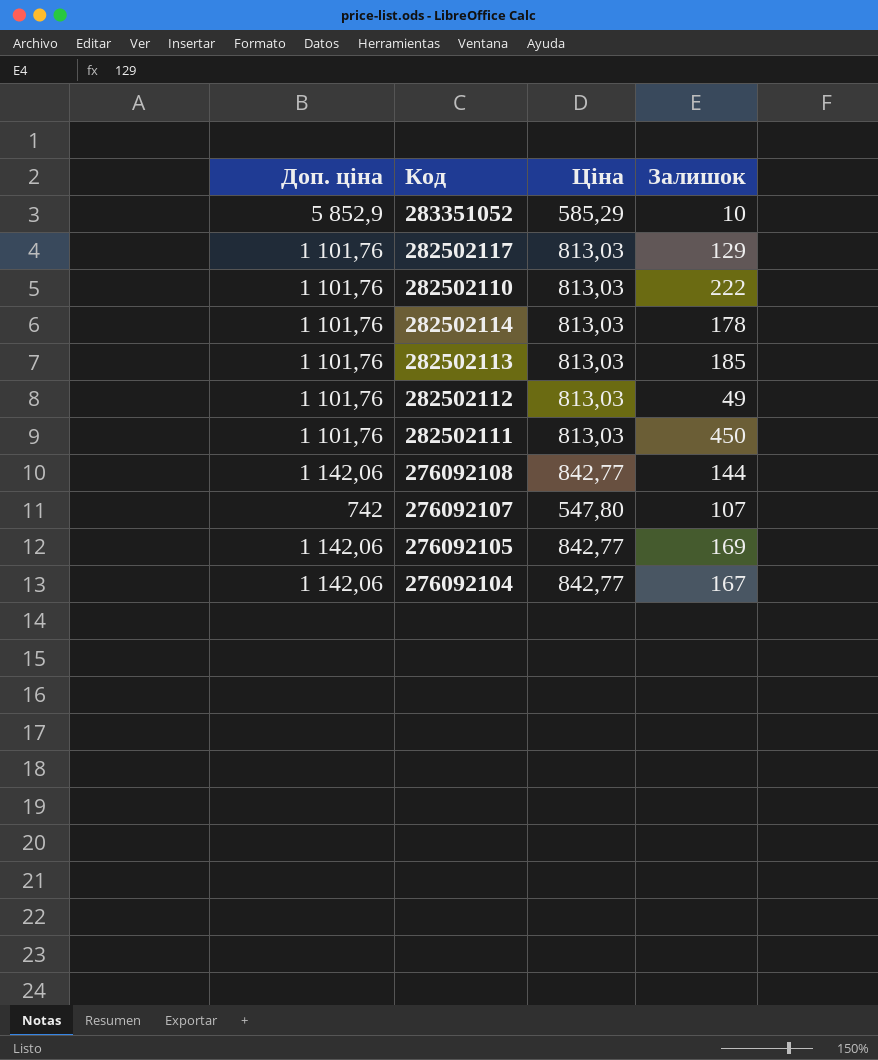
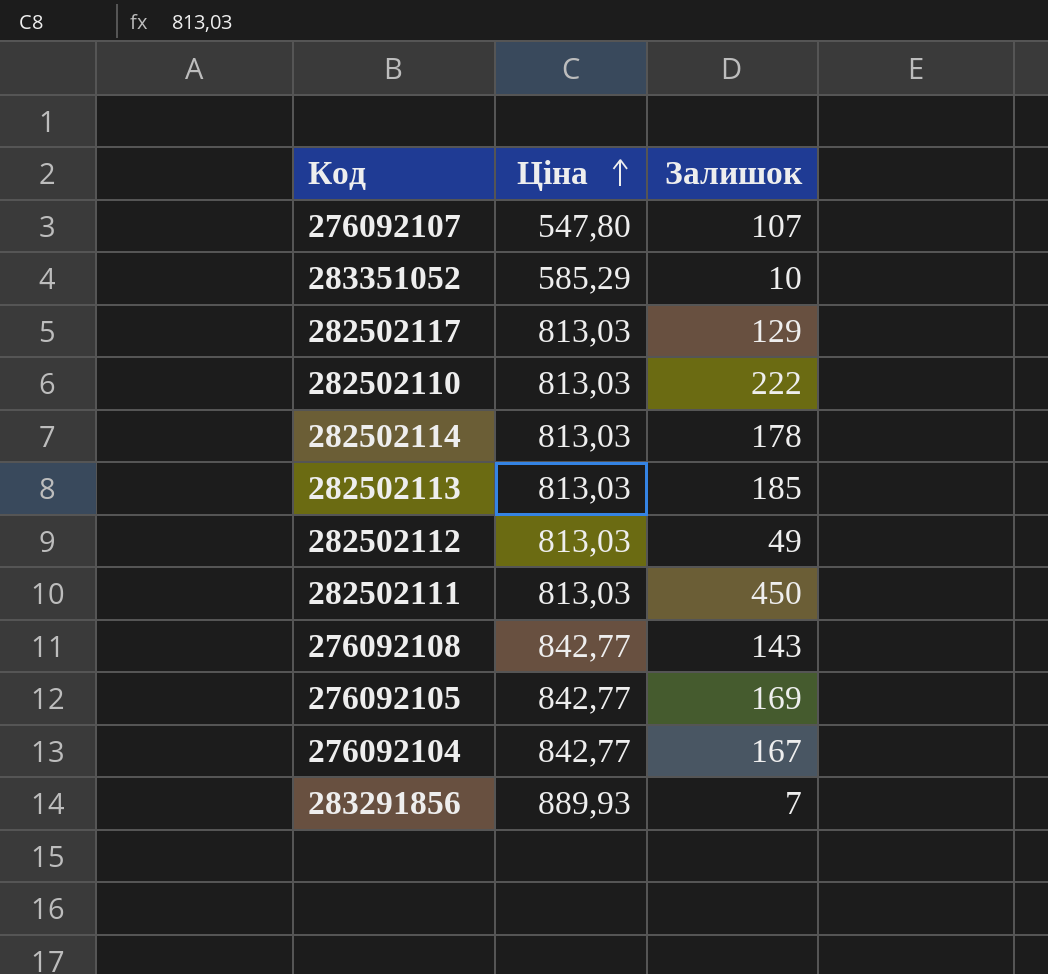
row order: none -> Ціна ascending
column Доп. ціна | position: 1 -> none
276092108 | Залишок: 144 -> 143
row 283291856: none -> 889,93 | 7

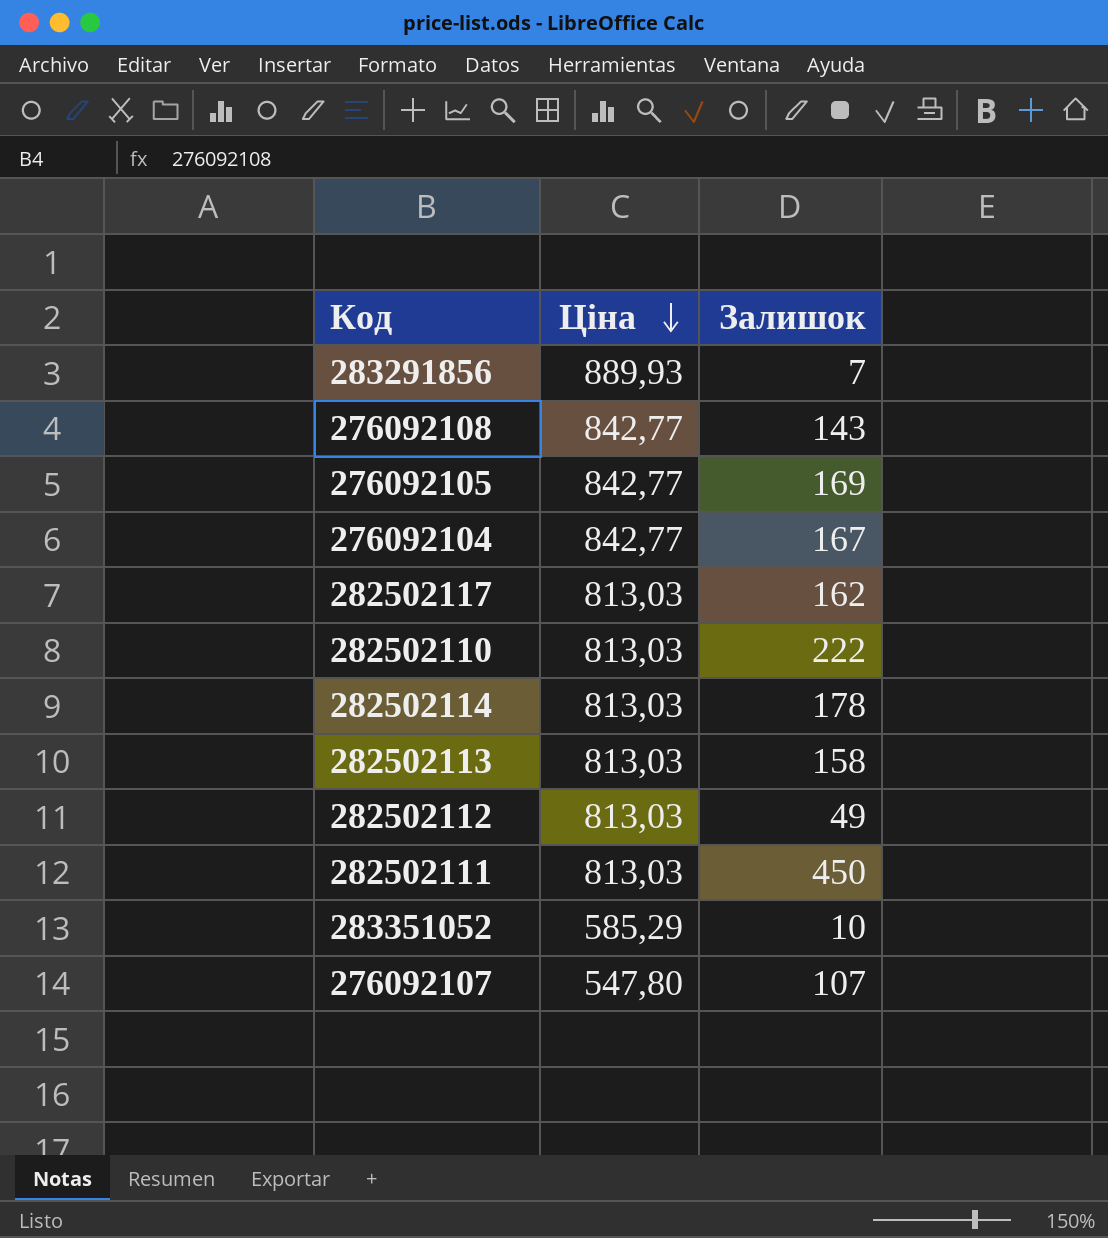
row order: Ціна ascending -> Ціна descending
282502117 | Залишок: 129 -> 162
282502113 | Залишок: 185 -> 158

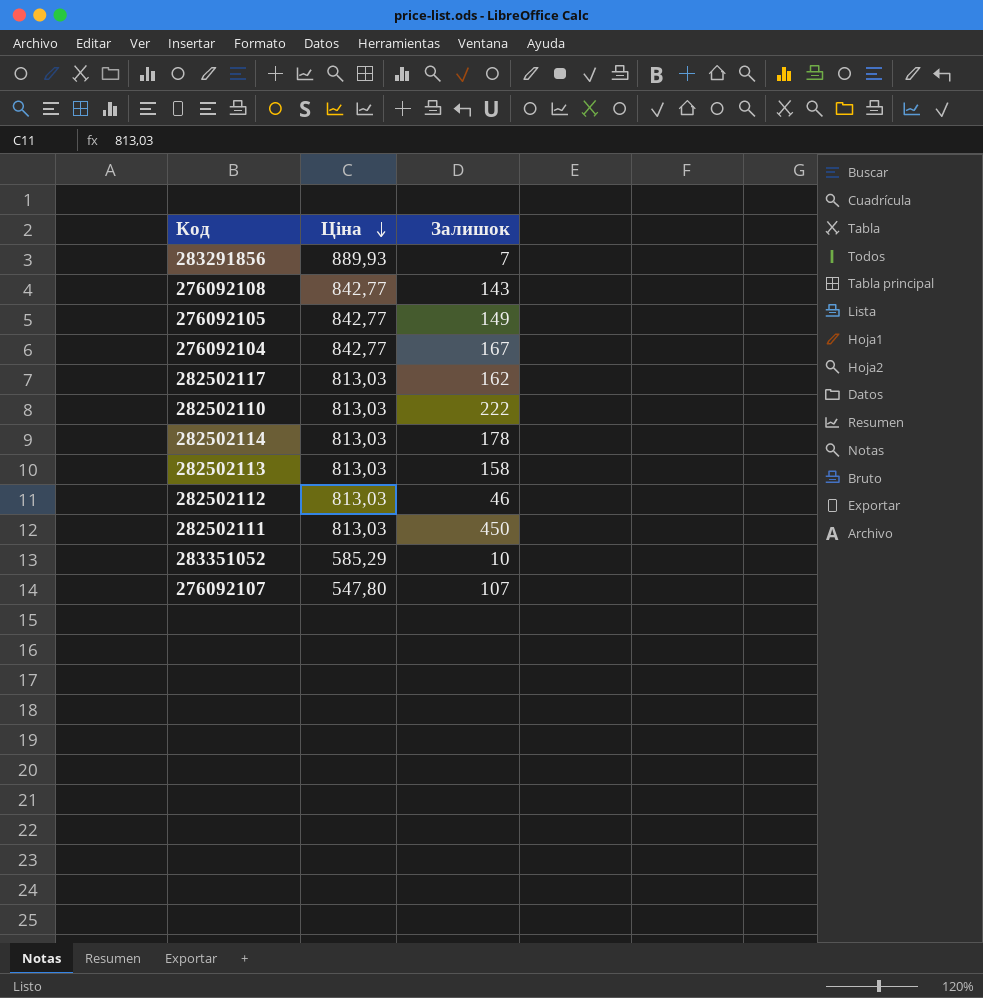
276092105 | Залишок: 169 -> 149
282502112 | Залишок: 49 -> 46

